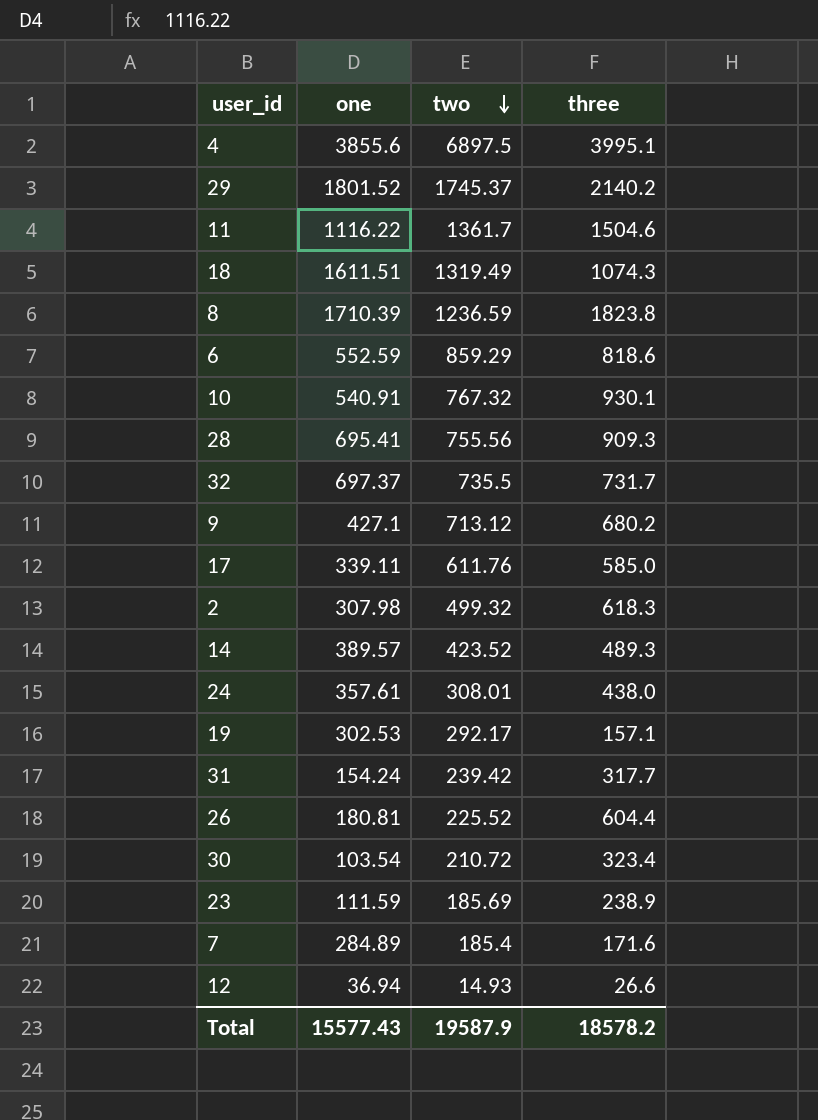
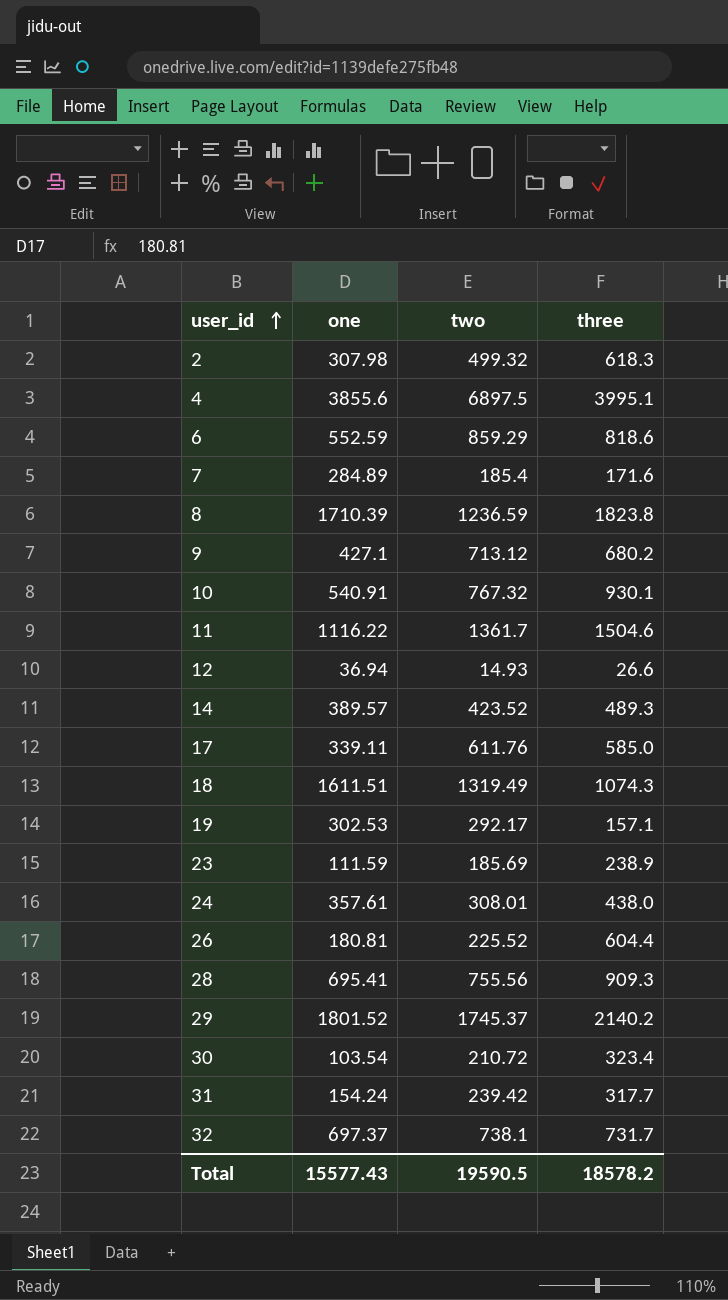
row order: two descending -> user_id ascending
32 | two: 735.5 -> 738.1
Total | two: 19587.9 -> 19590.5

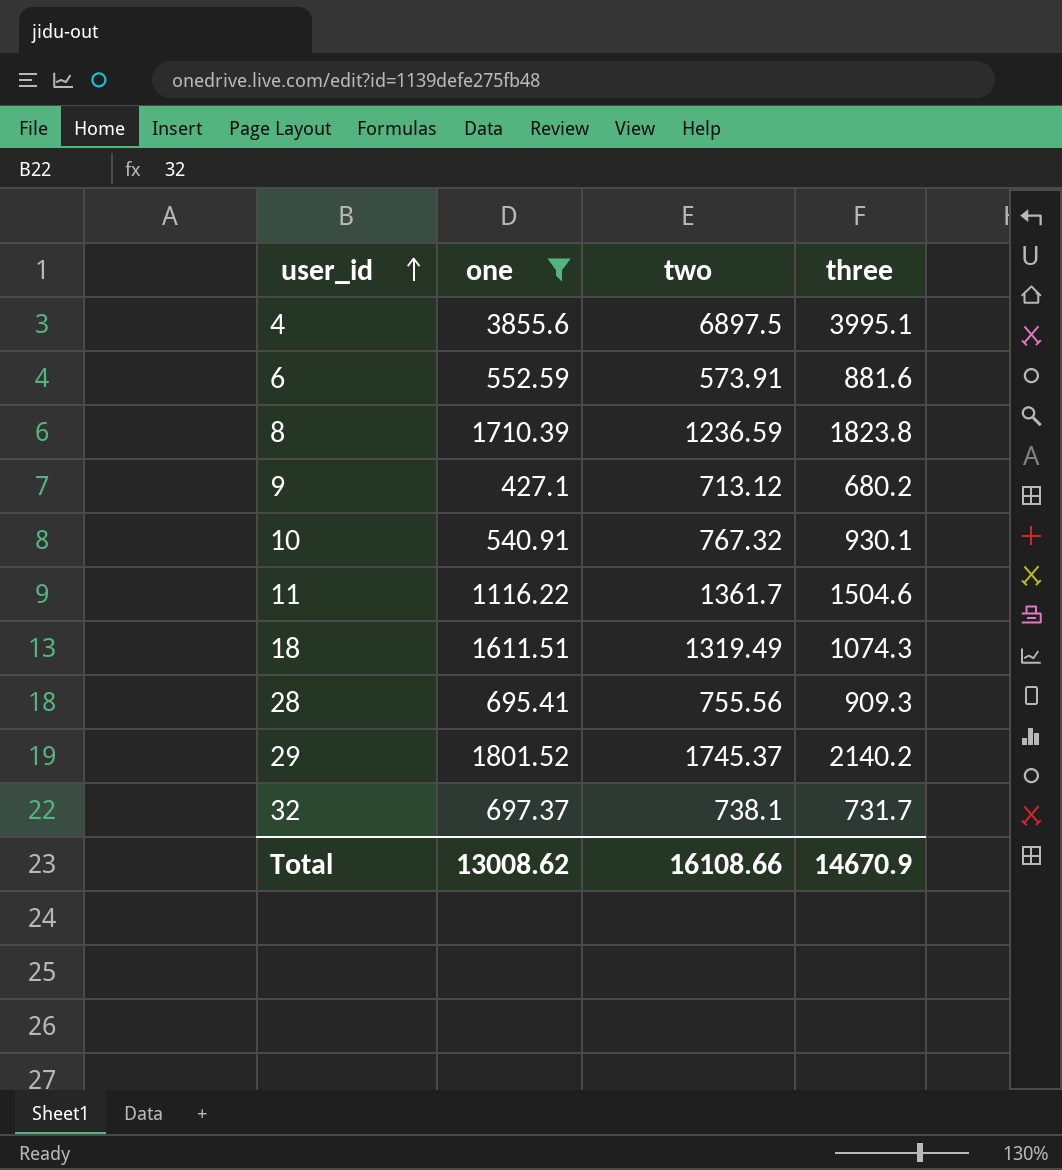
filter: none -> one >= 427.1
6 | two: 859.29 -> 573.91
6 | three: 818.6 -> 881.6
Total | one: 15577.43 -> 13008.62
Total | two: 19590.5 -> 16108.66
Total | three: 18578.2 -> 14670.9

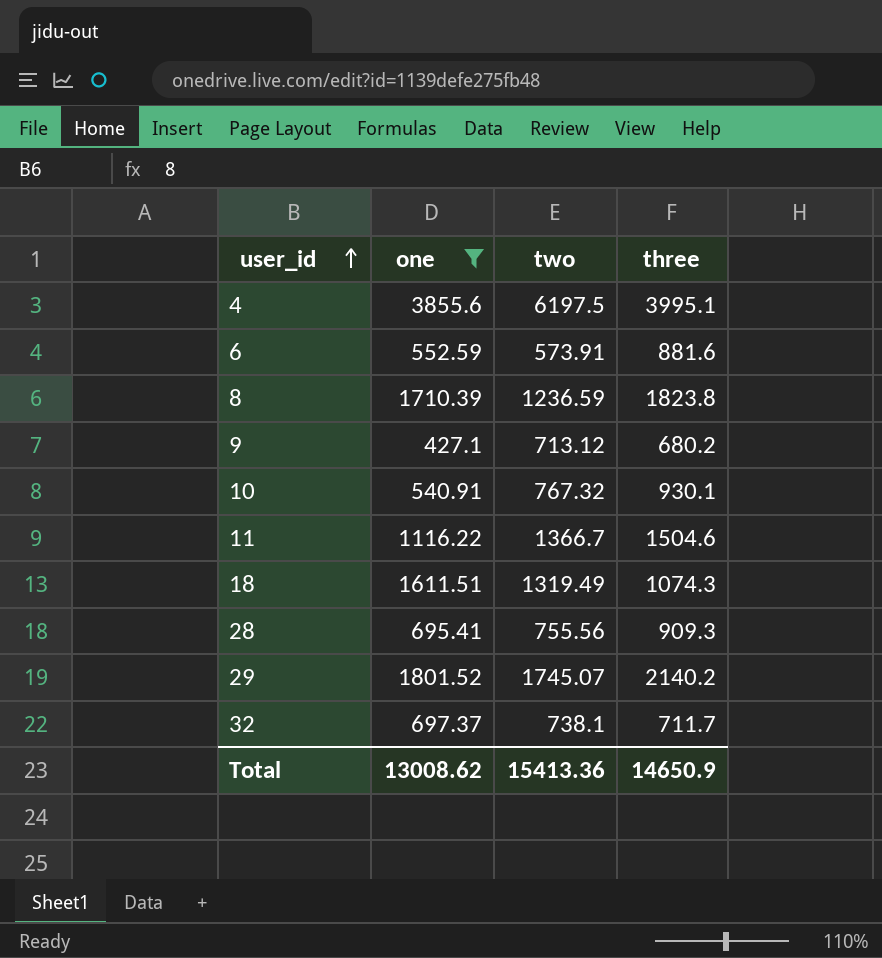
4 | two: 6897.5 -> 6197.5
11 | two: 1361.7 -> 1366.7
29 | two: 1745.37 -> 1745.07
32 | three: 731.7 -> 711.7
Total | two: 16108.66 -> 15413.36
Total | three: 14670.9 -> 14650.9

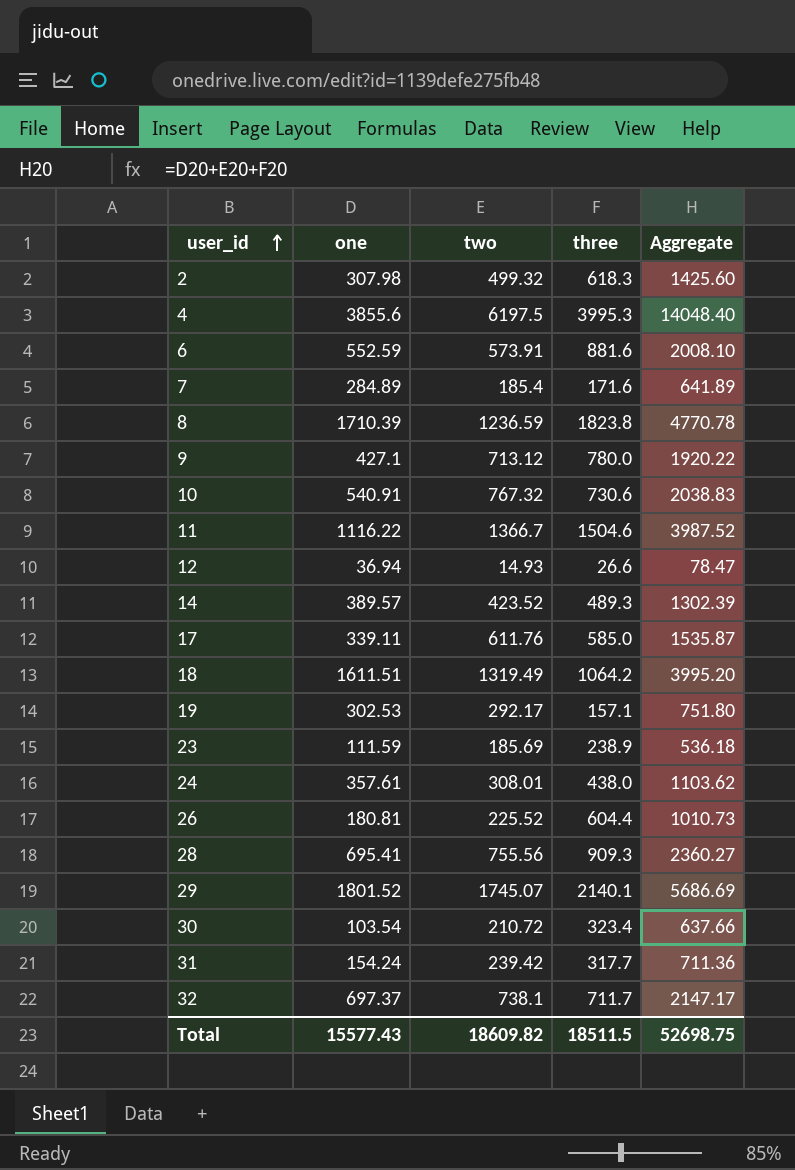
filter: one >= 427.1 -> none
column Aggregate | formula: none -> [one] + [two] + [three]
4 | three: 3995.1 -> 3995.3
9 | three: 680.2 -> 780.0
10 | three: 930.1 -> 730.6
18 | three: 1074.3 -> 1064.2
29 | three: 2140.2 -> 2140.1
Total | one: 13008.62 -> 15577.43
Total | two: 15413.36 -> 18609.82
Total | three: 14650.9 -> 18511.5

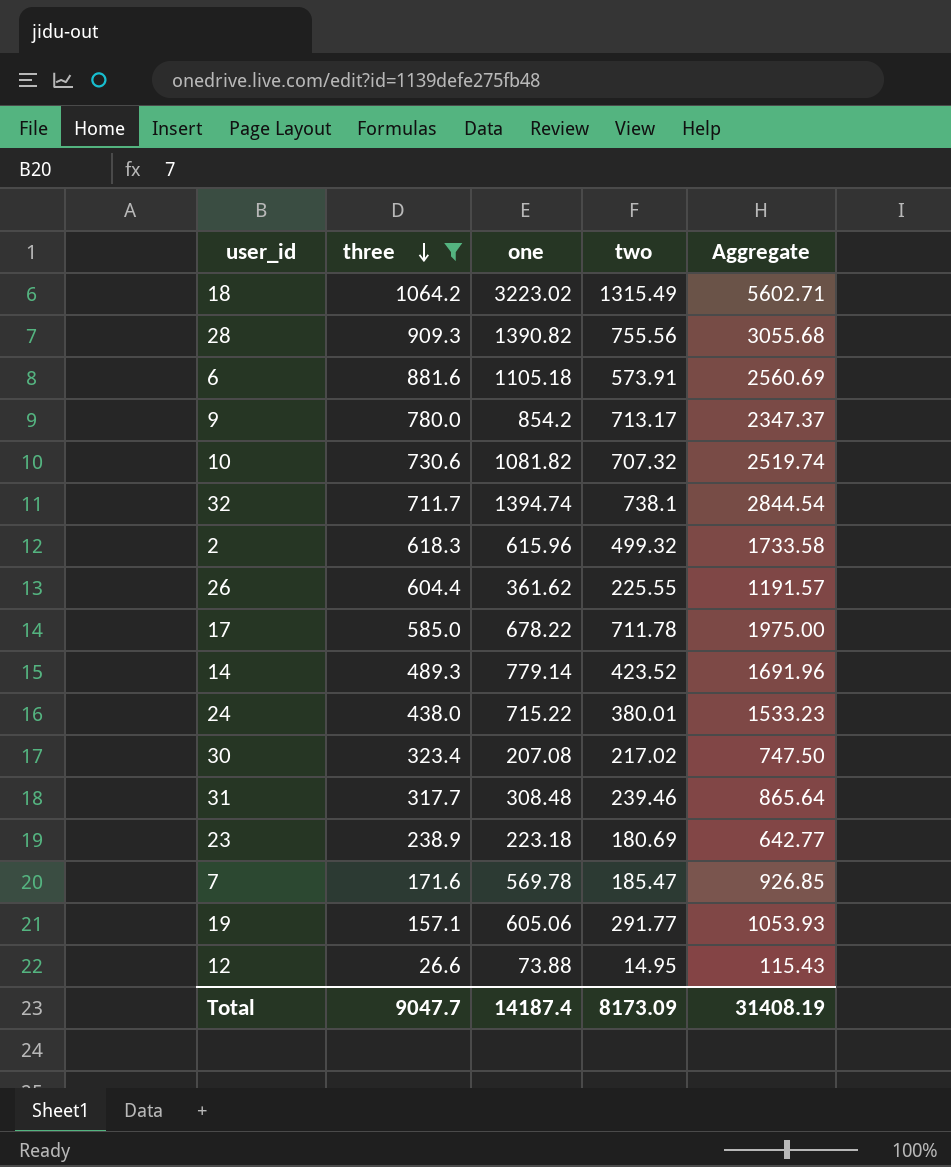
filter: none -> three <= 1064.2
row order: user_id ascending -> three descending
column three | position: 4 -> 2
18 | one: 1611.51 -> 3223.02
18 | two: 1319.49 -> 1315.49
18 | Aggregate: 3995.20 -> 5602.71
28 | one: 695.41 -> 1390.82
28 | Aggregate: 2360.27 -> 3055.68
6 | one: 552.59 -> 1105.18
6 | Aggregate: 2008.10 -> 2560.69
9 | one: 427.1 -> 854.2
9 | two: 713.12 -> 713.17
9 | Aggregate: 1920.22 -> 2347.37
10 | one: 540.91 -> 1081.82
10 | two: 767.32 -> 707.32
10 | Aggregate: 2038.83 -> 2519.74
32 | one: 697.37 -> 1394.74
32 | Aggregate: 2147.17 -> 2844.54
2 | one: 307.98 -> 615.96
2 | Aggregate: 1425.60 -> 1733.58
26 | one: 180.81 -> 361.62
26 | two: 225.52 -> 225.55
26 | Aggregate: 1010.73 -> 1191.57
17 | one: 339.11 -> 678.22
17 | two: 611.76 -> 711.78
17 | Aggregate: 1535.87 -> 1975.00
14 | one: 389.57 -> 779.14
14 | Aggregate: 1302.39 -> 1691.96
24 | one: 357.61 -> 715.22
24 | two: 308.01 -> 380.01
24 | Aggregate: 1103.62 -> 1533.23
30 | one: 103.54 -> 207.08
30 | two: 210.72 -> 217.02
30 | Aggregate: 637.66 -> 747.50
31 | one: 154.24 -> 308.48
31 | two: 239.42 -> 239.46
31 | Aggregate: 711.36 -> 865.64
23 | one: 111.59 -> 223.18
23 | two: 185.69 -> 180.69
23 | Aggregate: 536.18 -> 642.77
7 | one: 284.89 -> 569.78
7 | two: 185.4 -> 185.47
7 | Aggregate: 641.89 -> 926.85
19 | one: 302.53 -> 605.06
19 | two: 292.17 -> 291.77
19 | Aggregate: 751.80 -> 1053.93
12 | one: 36.94 -> 73.88
12 | two: 14.93 -> 14.95
12 | Aggregate: 78.47 -> 115.43
Total | three: 18511.5 -> 9047.7
Total | one: 15577.43 -> 14187.4
Total | two: 18609.82 -> 8173.09
Total | Aggregate: 52698.75 -> 31408.19

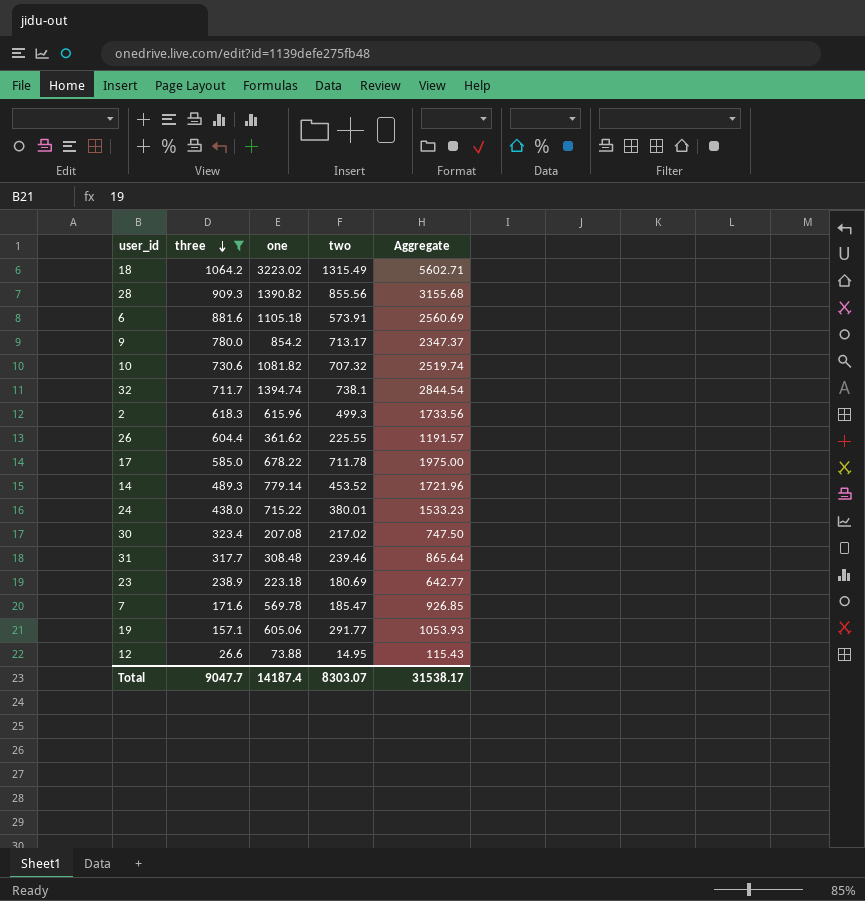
28 | two: 755.56 -> 855.56
28 | Aggregate: 3055.68 -> 3155.68
2 | two: 499.32 -> 499.3
2 | Aggregate: 1733.58 -> 1733.56
14 | two: 423.52 -> 453.52
14 | Aggregate: 1691.96 -> 1721.96
Total | two: 8173.09 -> 8303.07
Total | Aggregate: 31408.19 -> 31538.17

